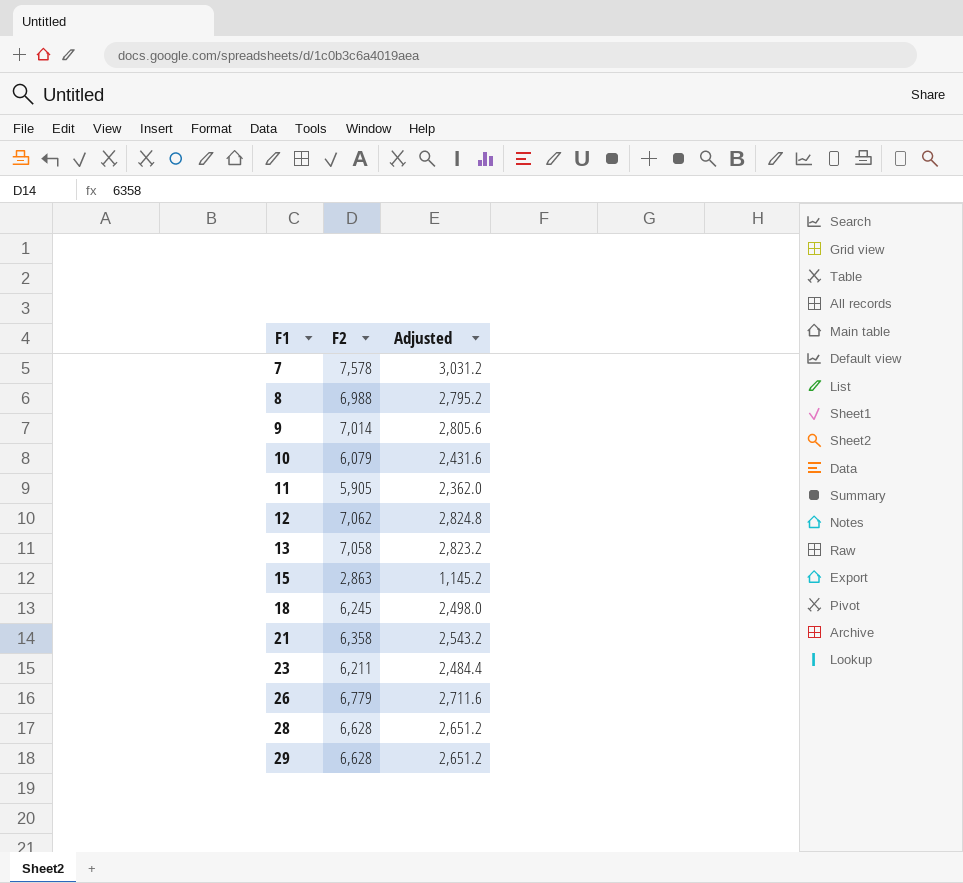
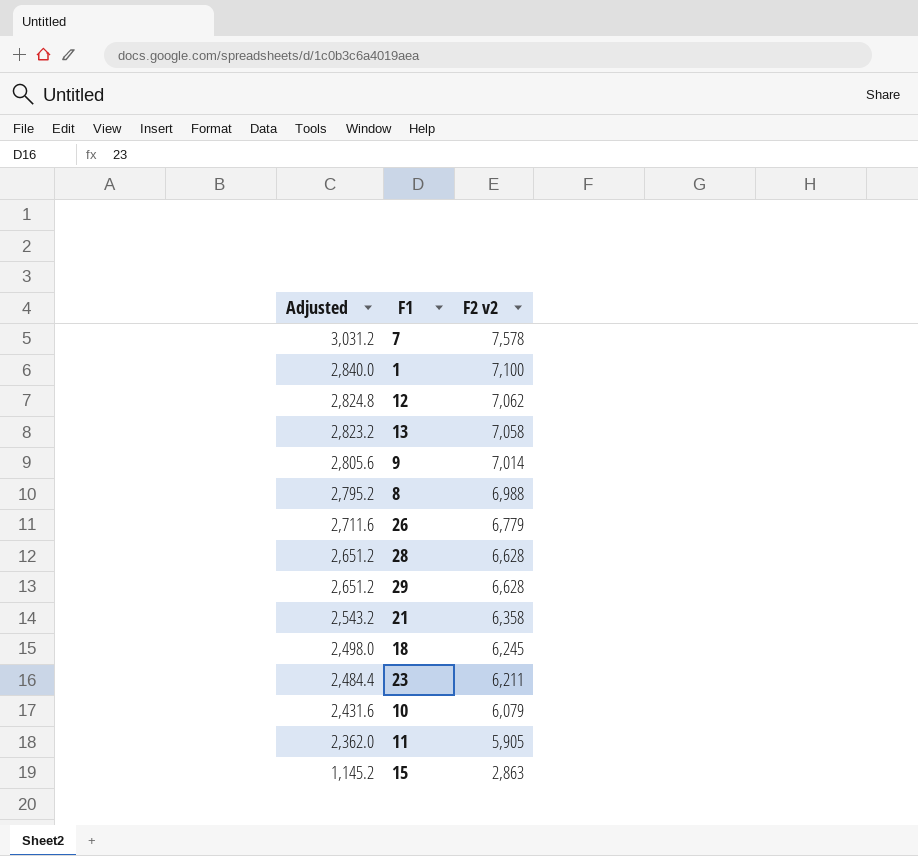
row order: F1 ascending -> Adjusted descending
column Adjusted | position: 3 -> 1
column name: F2 -> F2 v2
row 1: none -> 2,840.0 | 7,100

